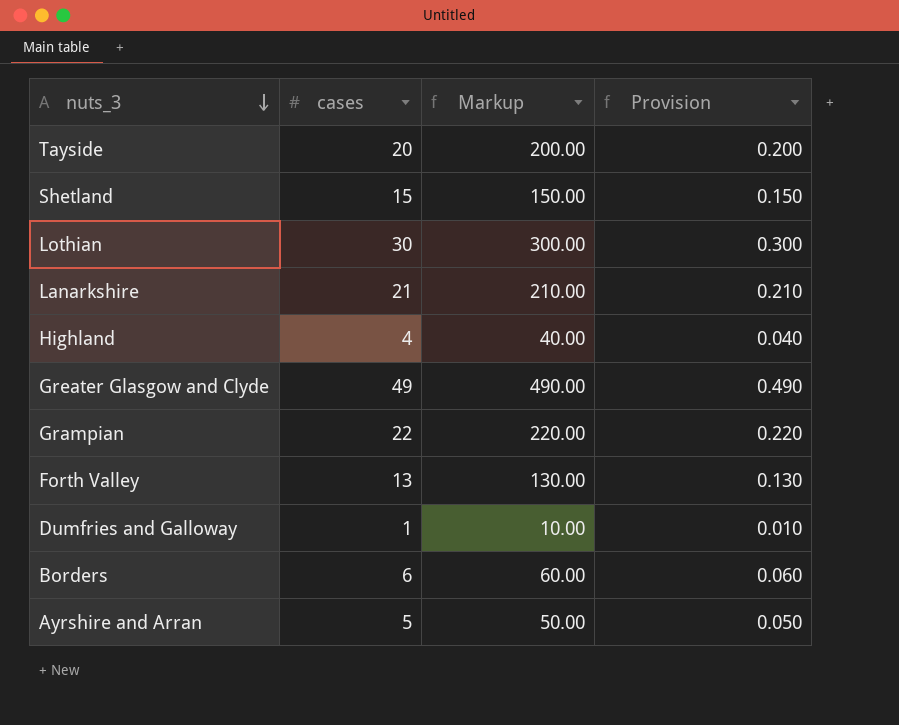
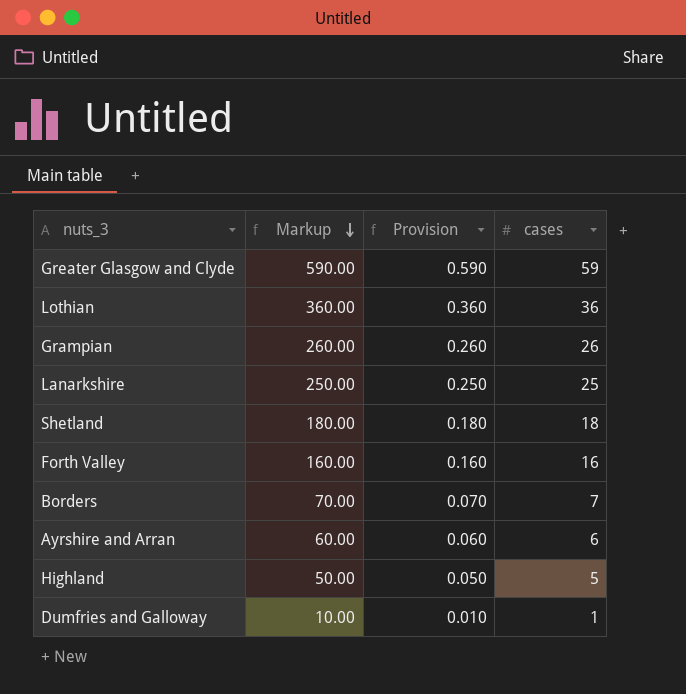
row order: nuts_3 descending -> Markup descending
column cases | position: 2 -> 4
row Tayside: 20 | 200.00 | 0.200 -> none
Greater Glasgow and Clyde | Markup: 490.00 -> 590.00
Greater Glasgow and Clyde | Provision: 0.490 -> 0.590
Greater Glasgow and Clyde | cases: 49 -> 59
Lothian | Markup: 300.00 -> 360.00
Lothian | Provision: 0.300 -> 0.360
Lothian | cases: 30 -> 36
Grampian | Markup: 220.00 -> 260.00
Grampian | Provision: 0.220 -> 0.260
Grampian | cases: 22 -> 26
Lanarkshire | Markup: 210.00 -> 250.00
Lanarkshire | Provision: 0.210 -> 0.250
Lanarkshire | cases: 21 -> 25
Shetland | Markup: 150.00 -> 180.00
Shetland | Provision: 0.150 -> 0.180
Shetland | cases: 15 -> 18
Forth Valley | Markup: 130.00 -> 160.00
Forth Valley | Provision: 0.130 -> 0.160
Forth Valley | cases: 13 -> 16
Borders | Markup: 60.00 -> 70.00
Borders | Provision: 0.060 -> 0.070
Borders | cases: 6 -> 7
Ayrshire and Arran | Markup: 50.00 -> 60.00
Ayrshire and Arran | Provision: 0.050 -> 0.060
Ayrshire and Arran | cases: 5 -> 6
Highland | Markup: 40.00 -> 50.00
Highland | Provision: 0.040 -> 0.050
Highland | cases: 4 -> 5

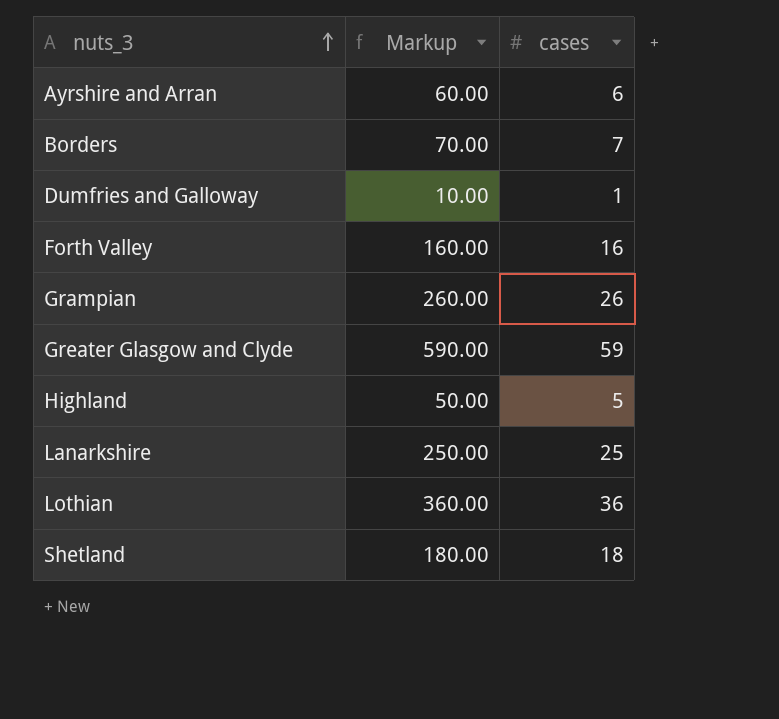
row order: Markup descending -> nuts_3 ascending
column Provision | formula: [cases] * 0.01 -> none

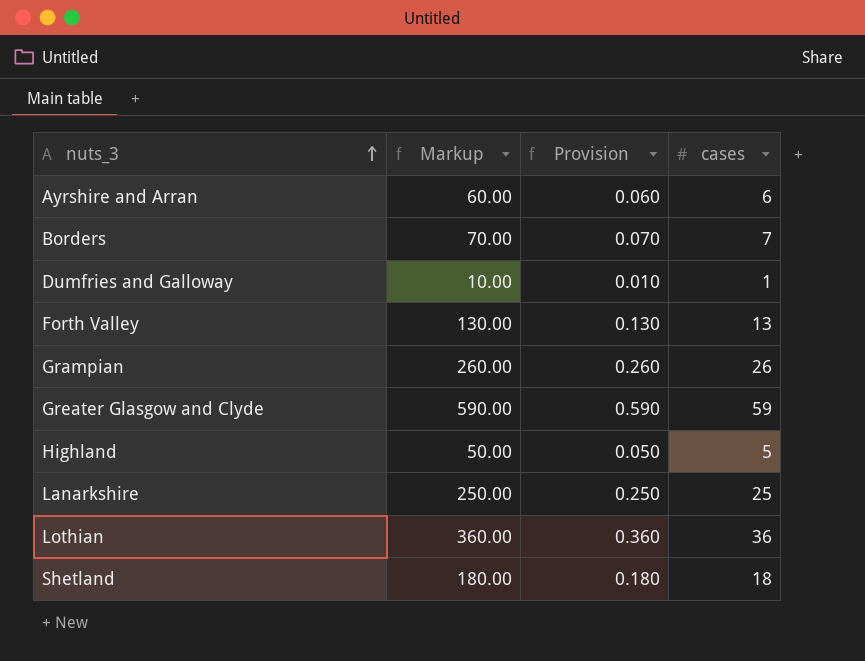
column Provision | formula: none -> [cases] * 0.01
Forth Valley | Markup: 160.00 -> 130.00
Forth Valley | cases: 16 -> 13

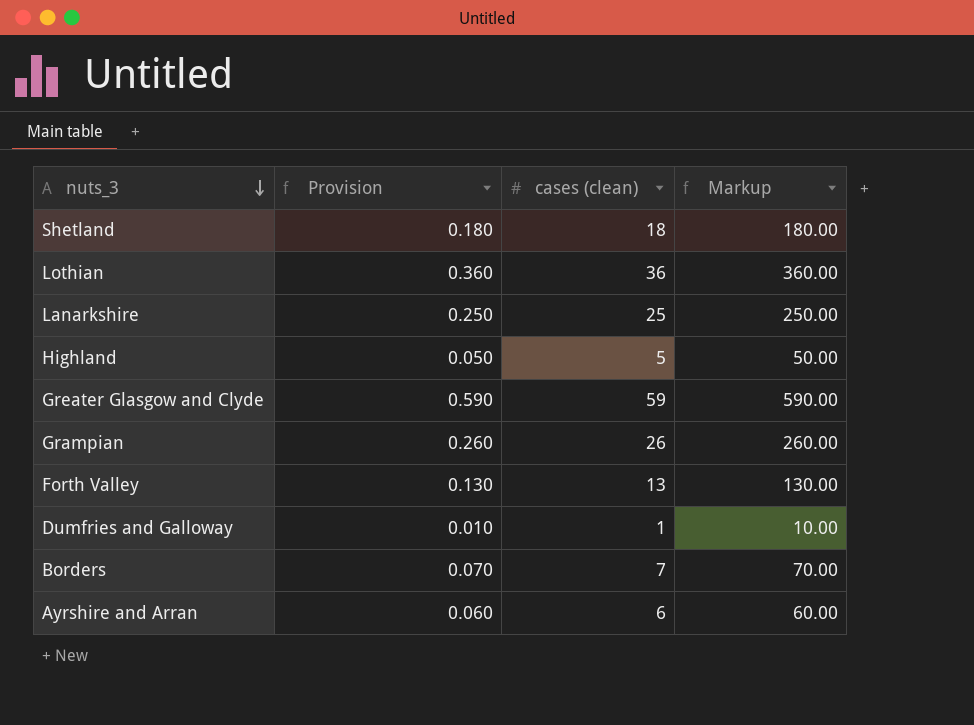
row order: nuts_3 ascending -> nuts_3 descending
column name: cases -> cases (clean)
column Markup | position: 2 -> 4

